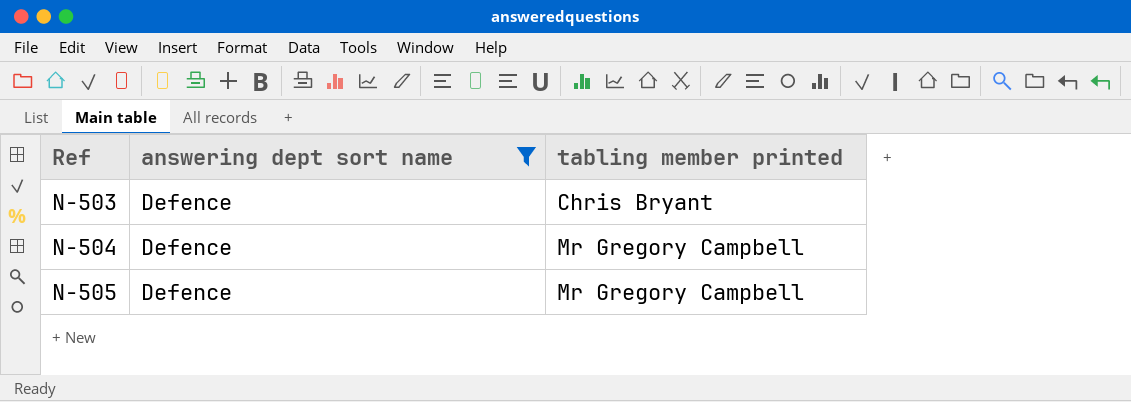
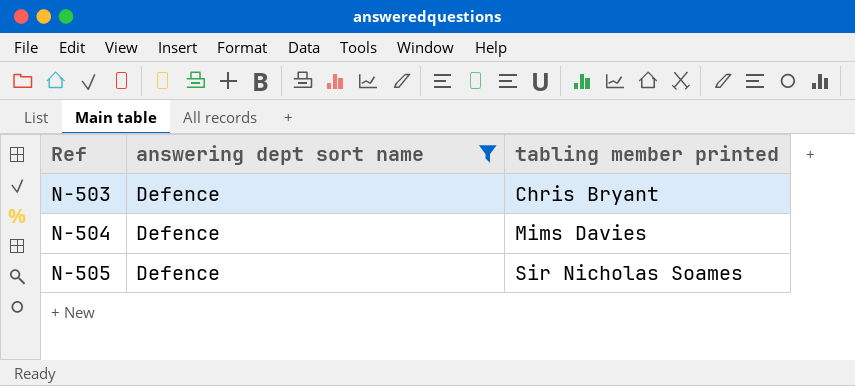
N-504 | tabling member printed: Mr Gregory Campbell -> Mims Davies
N-505 | tabling member printed: Mr Gregory Campbell -> Sir Nicholas Soames

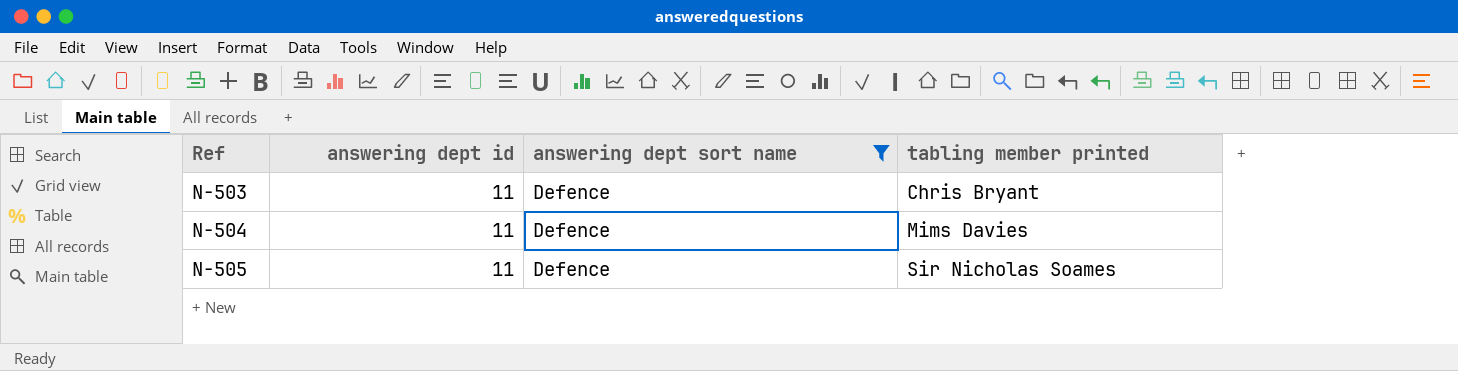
column answering dept id | position: none -> 2

